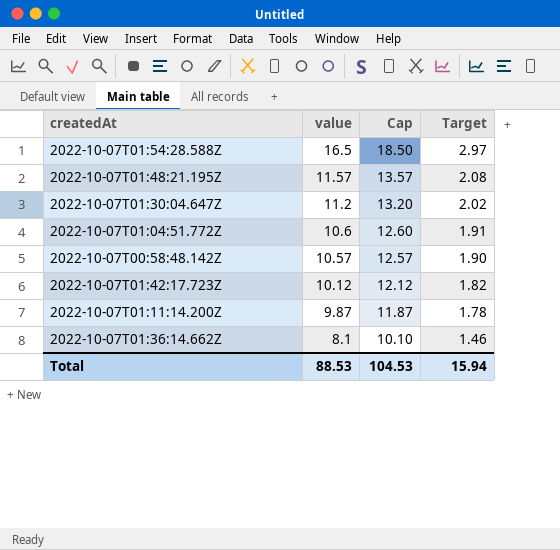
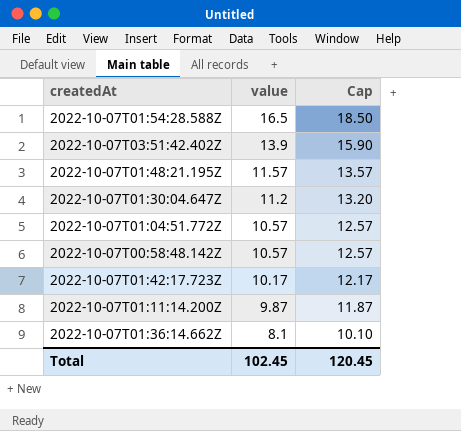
column Target | formula: [value] * 0.18 -> none
row 2022-10-07T03:51:42.402Z: none -> 13.9 | 15.90
2022-10-07T01:04:51.772Z | value: 10.6 -> 10.57
2022-10-07T01:04:51.772Z | Cap: 12.60 -> 12.57
2022-10-07T01:42:17.723Z | value: 10.12 -> 10.17
2022-10-07T01:42:17.723Z | Cap: 12.12 -> 12.17
Total | value: 88.53 -> 102.45
Total | Cap: 104.53 -> 120.45

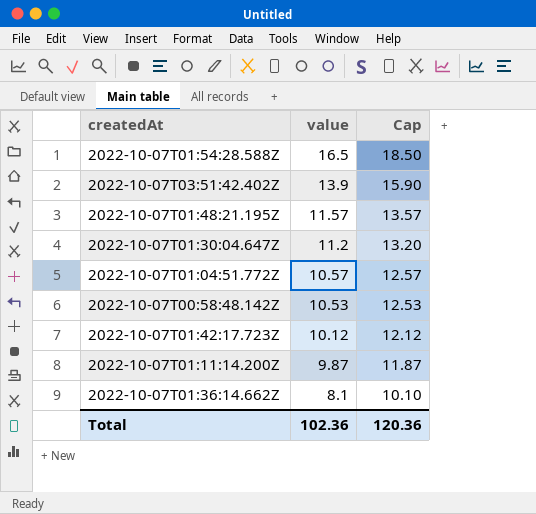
2022-10-07T00:58:48.142Z | value: 10.57 -> 10.53
2022-10-07T00:58:48.142Z | Cap: 12.57 -> 12.53
2022-10-07T01:42:17.723Z | value: 10.17 -> 10.12
2022-10-07T01:42:17.723Z | Cap: 12.17 -> 12.12
Total | value: 102.45 -> 102.36
Total | Cap: 120.45 -> 120.36

